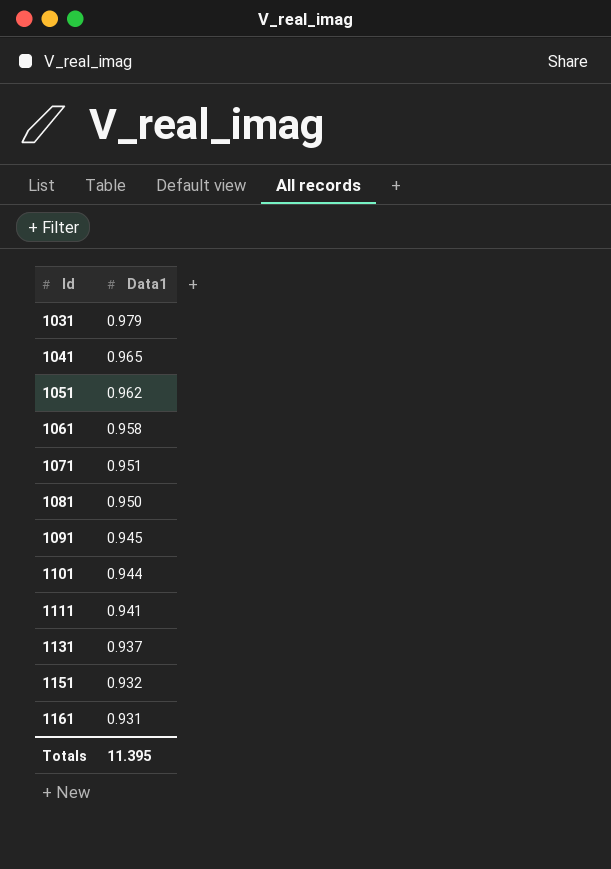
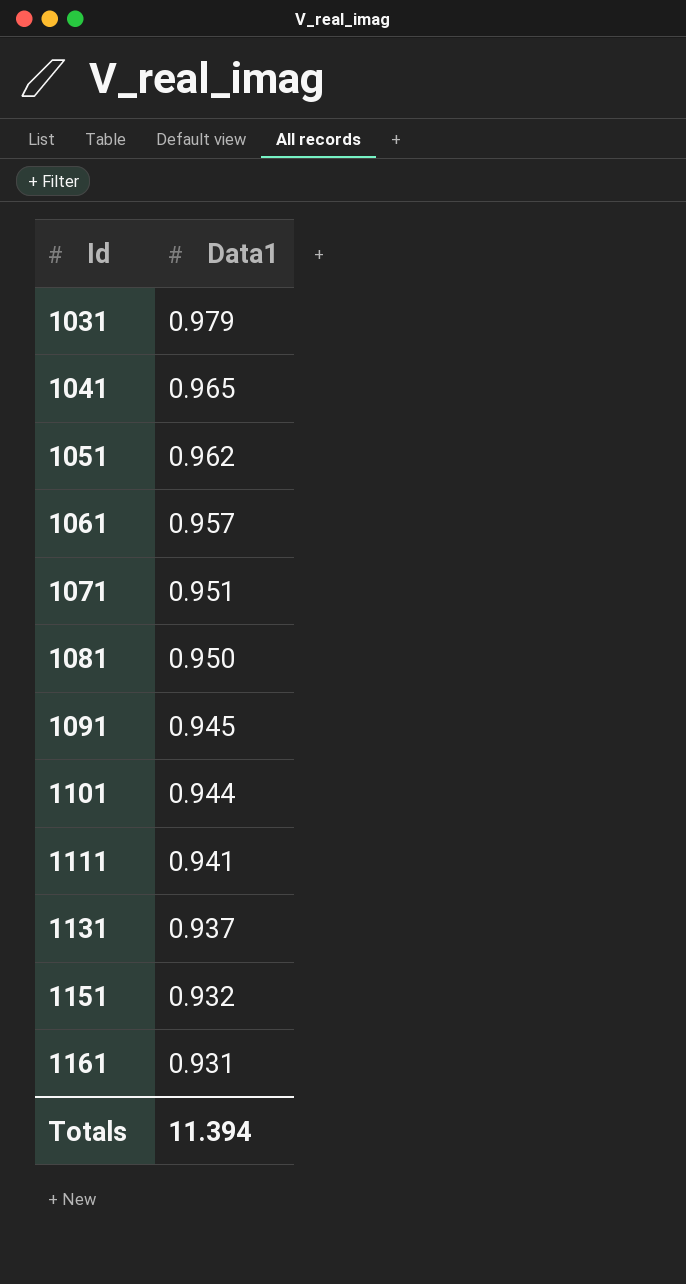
1061 | Data1: 0.958 -> 0.957
Totals | Data1: 11.395 -> 11.394

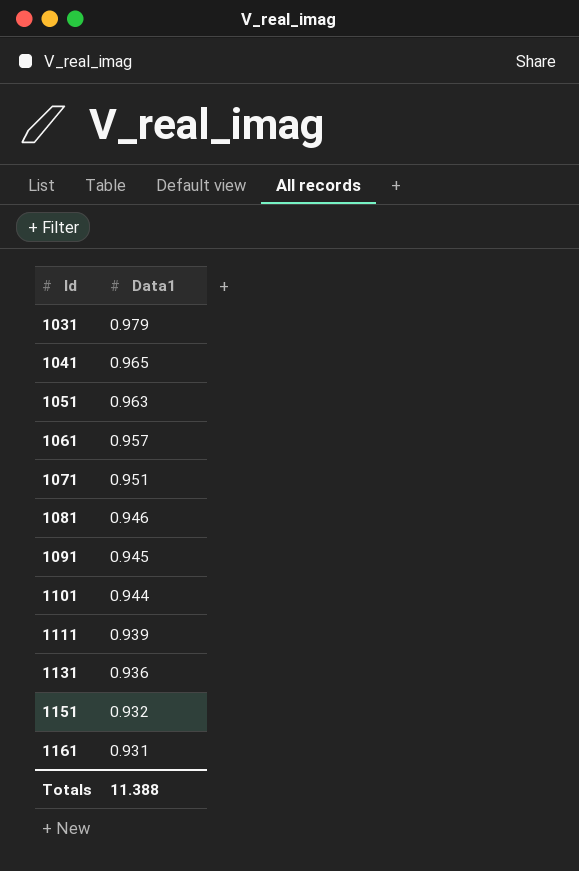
1051 | Data1: 0.962 -> 0.963
1081 | Data1: 0.950 -> 0.946
1111 | Data1: 0.941 -> 0.939
1131 | Data1: 0.937 -> 0.936
Totals | Data1: 11.394 -> 11.388

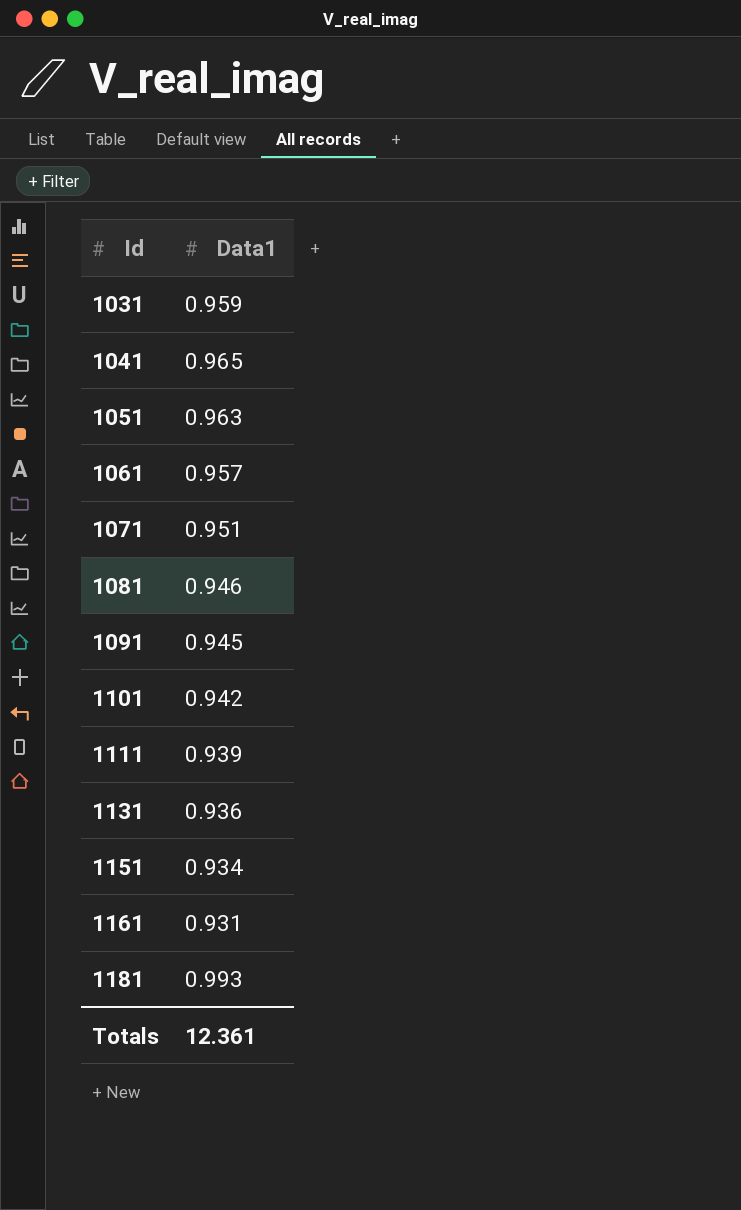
1031 | Data1: 0.979 -> 0.959
1101 | Data1: 0.944 -> 0.942
1151 | Data1: 0.932 -> 0.934
row 1181: none -> 0.993
Totals | Data1: 11.388 -> 12.361

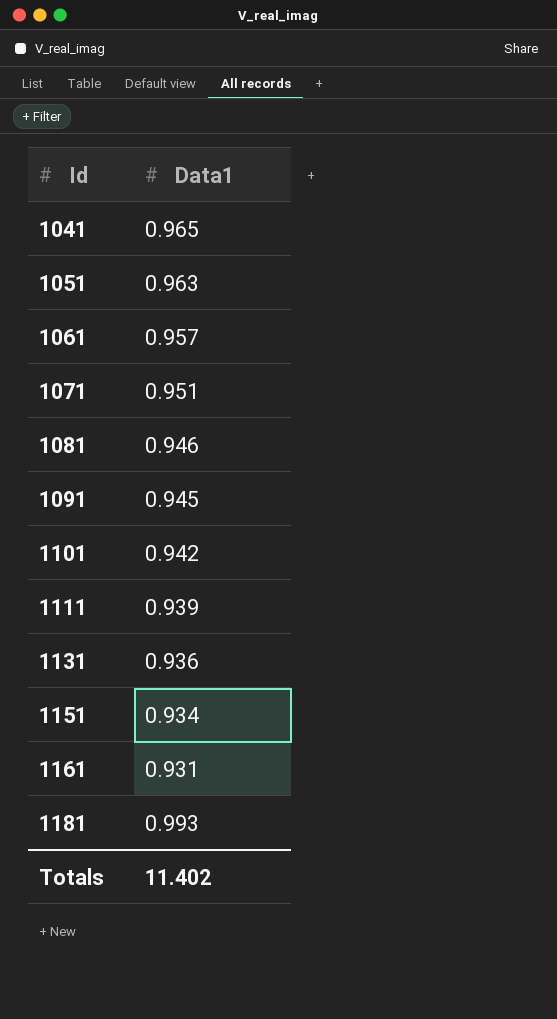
row 1031: 0.959 -> none
Totals | Data1: 12.361 -> 11.402

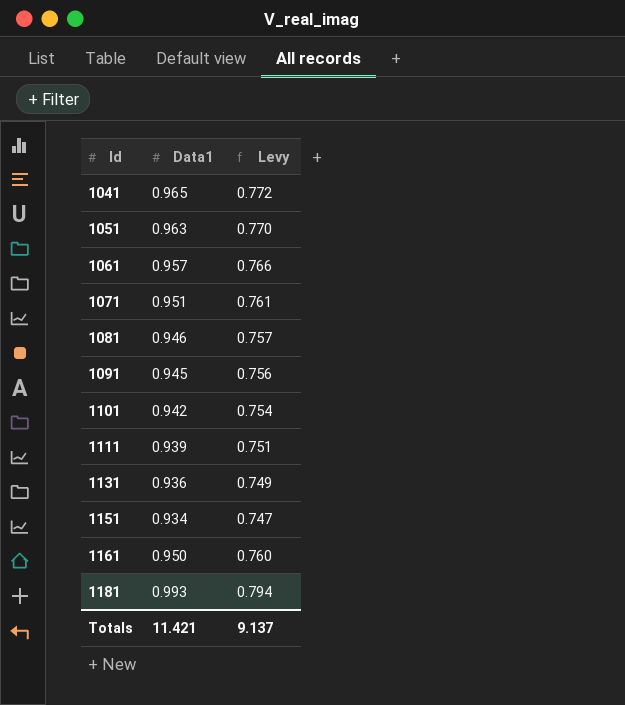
column Levy | formula: none -> [Data1] * 0.8
1161 | Data1: 0.931 -> 0.950
Totals | Data1: 11.402 -> 11.421

